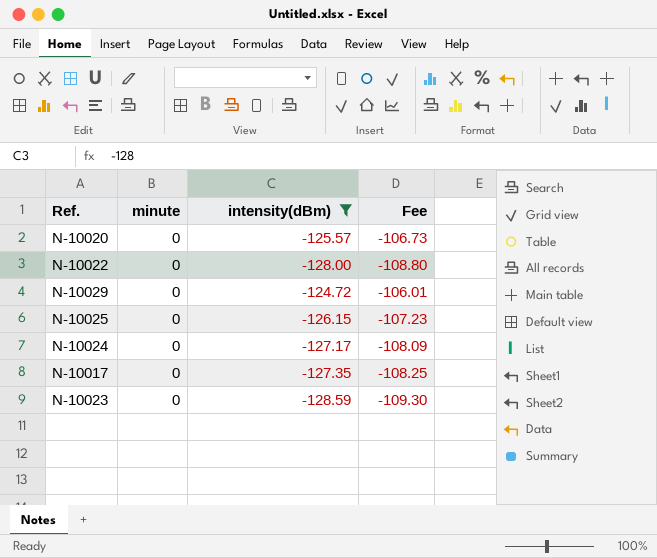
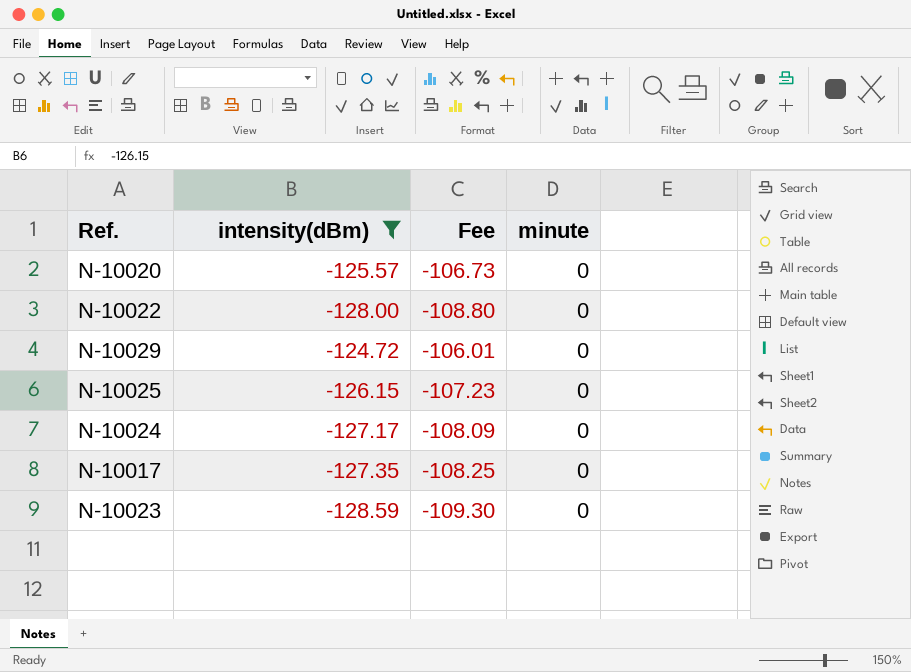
column minute | position: 2 -> 4

